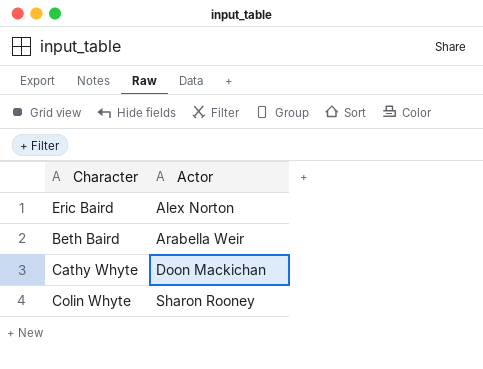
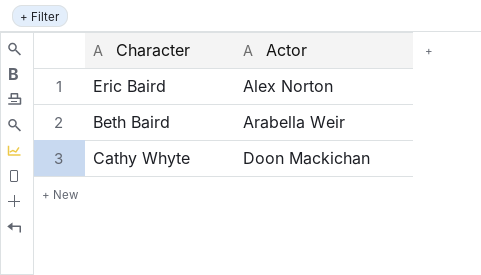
row Colin Whyte: Sharon Rooney -> none

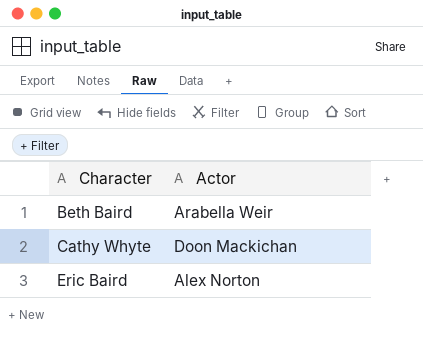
row order: Actor ascending -> Character ascending

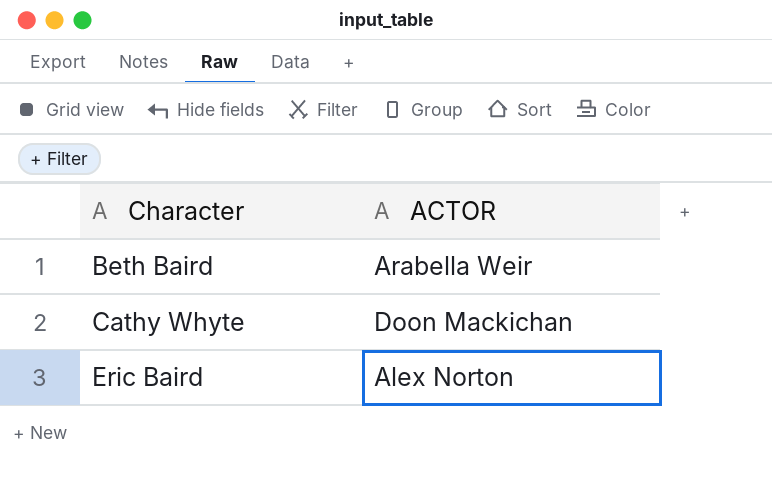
column name: Actor -> ACTOR

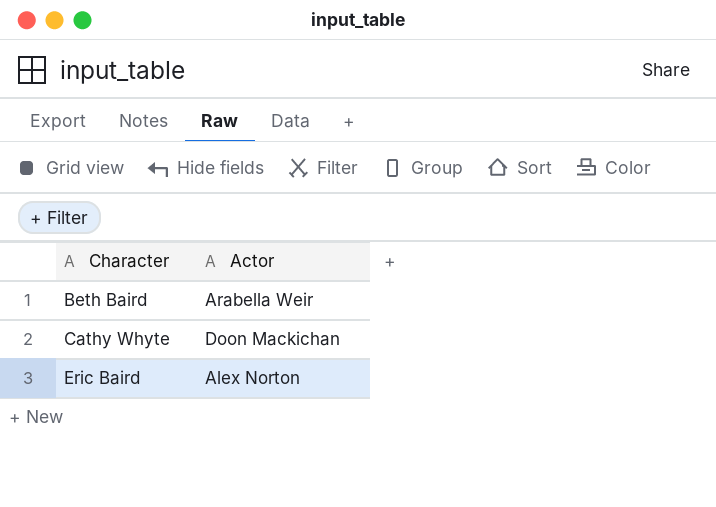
column name: ACTOR -> Actor

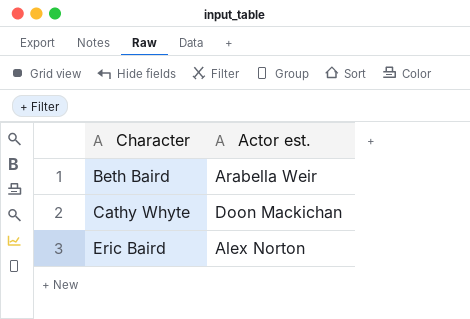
column name: Actor -> Actor est.

